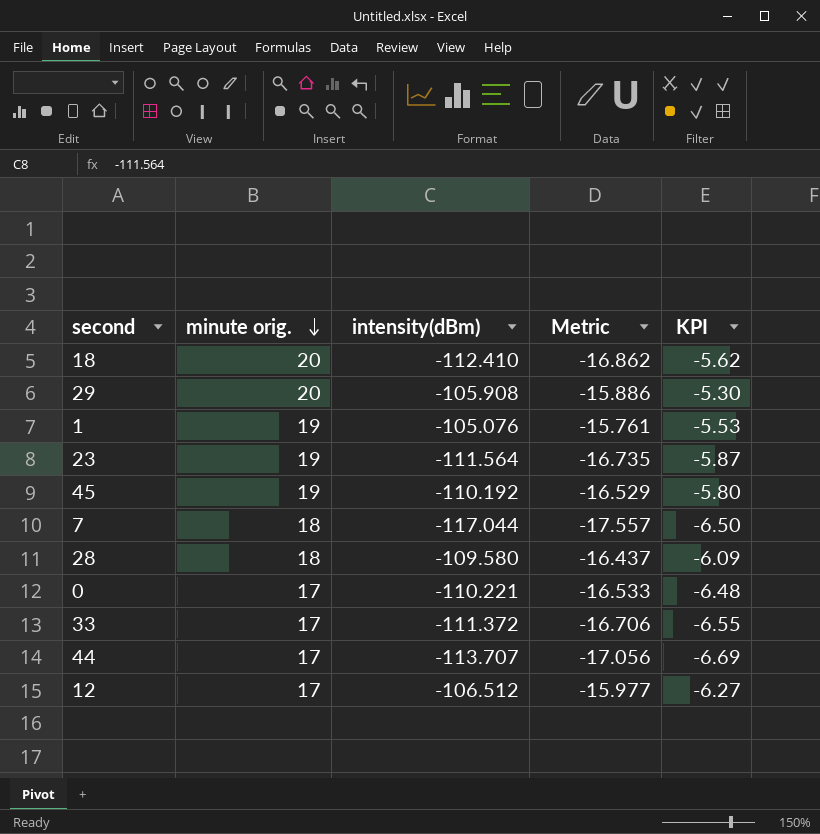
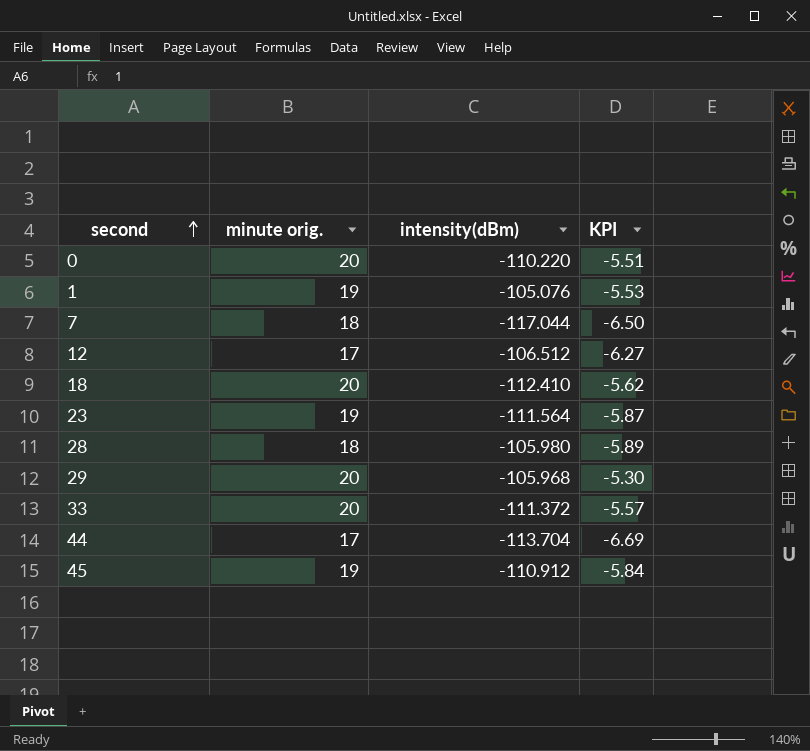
row order: minute orig. descending -> second ascending
column Metric | formula: [intensity(dBm)] * 0.15 -> none
0 | minute orig.: 17 -> 20
0 | intensity(dBm): -110.221 -> -110.220
0 | KPI: -6.48 -> -5.51
28 | intensity(dBm): -109.580 -> -105.980
28 | KPI: -6.09 -> -5.89
29 | intensity(dBm): -105.908 -> -105.968
33 | minute orig.: 17 -> 20
33 | KPI: -6.55 -> -5.57
44 | intensity(dBm): -113.707 -> -113.704
45 | intensity(dBm): -110.192 -> -110.912
45 | KPI: -5.80 -> -5.84

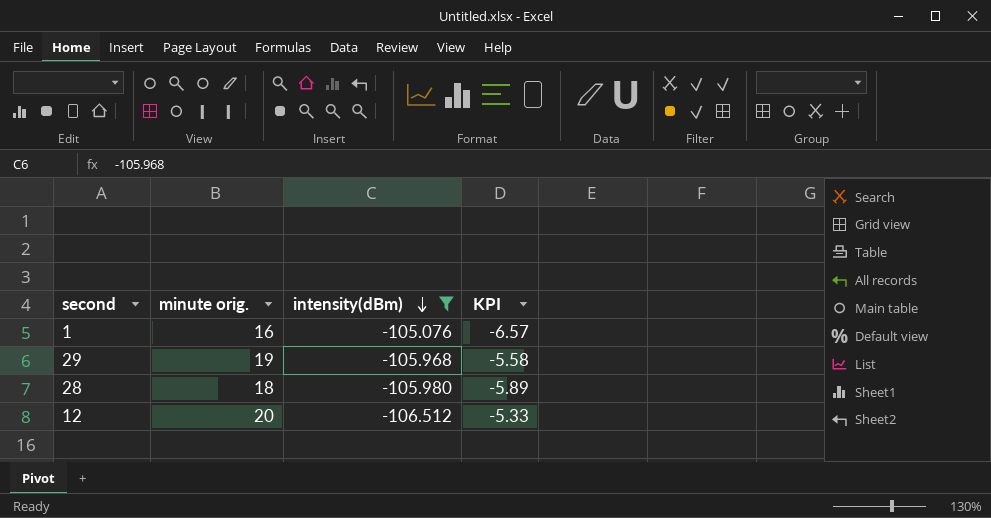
filter: none -> intensity(dBm) >= -106.512
row order: second ascending -> intensity(dBm) descending
1 | minute orig.: 19 -> 16
1 | KPI: -5.53 -> -6.57
29 | minute orig.: 20 -> 19
29 | KPI: -5.30 -> -5.58
12 | minute orig.: 17 -> 20
12 | KPI: -6.27 -> -5.33

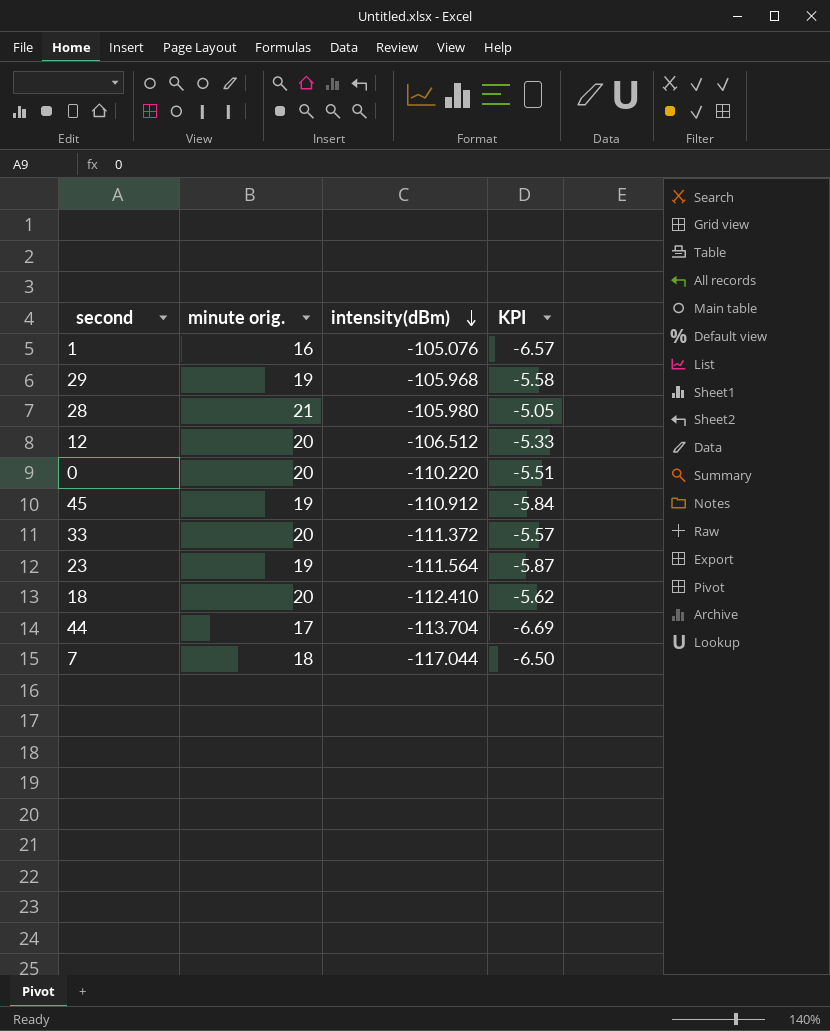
filter: intensity(dBm) >= -106.512 -> none
28 | minute orig.: 18 -> 21
28 | KPI: -5.89 -> -5.05

